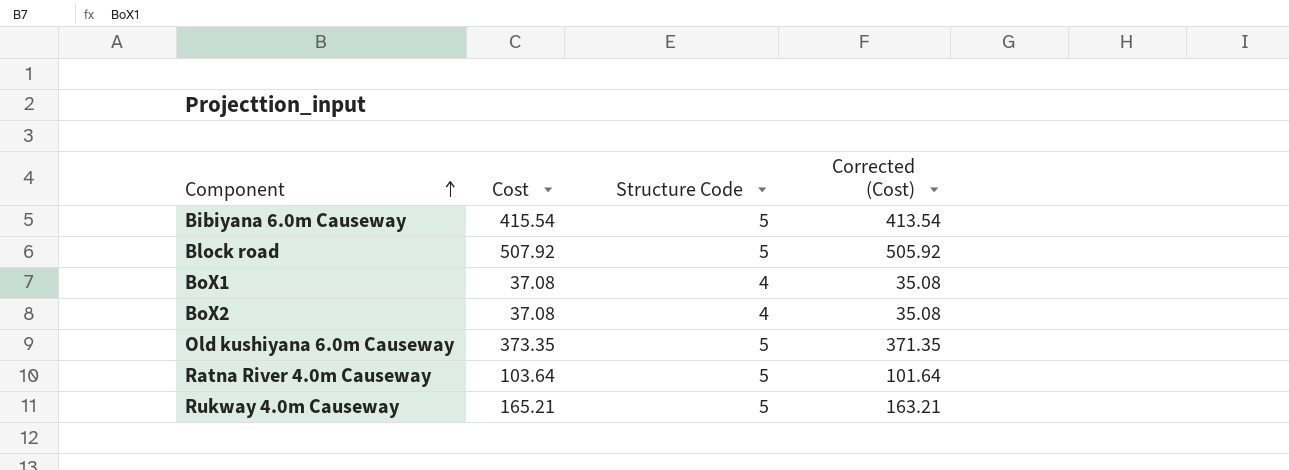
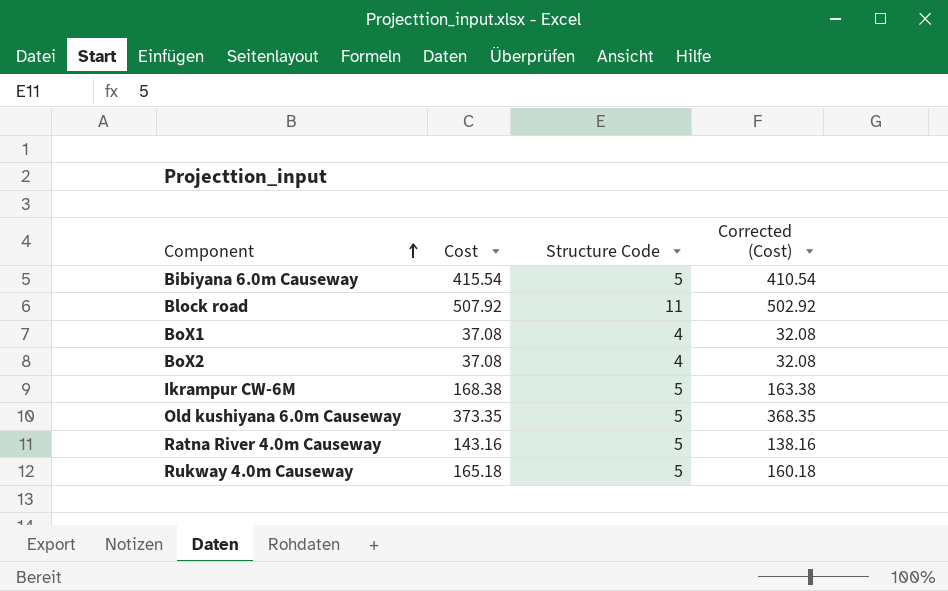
column Corrected (Cost) | formula: [Cost] - 2 -> [Cost] - 5
Block road | Structure Code: 5 -> 11
row Ikrampur CW-6M: none -> 168.38 | 5 | 163.38
Ratna River 4.0m Causeway | Cost: 103.64 -> 143.16
Rukway 4.0m Causeway | Cost: 165.21 -> 165.18

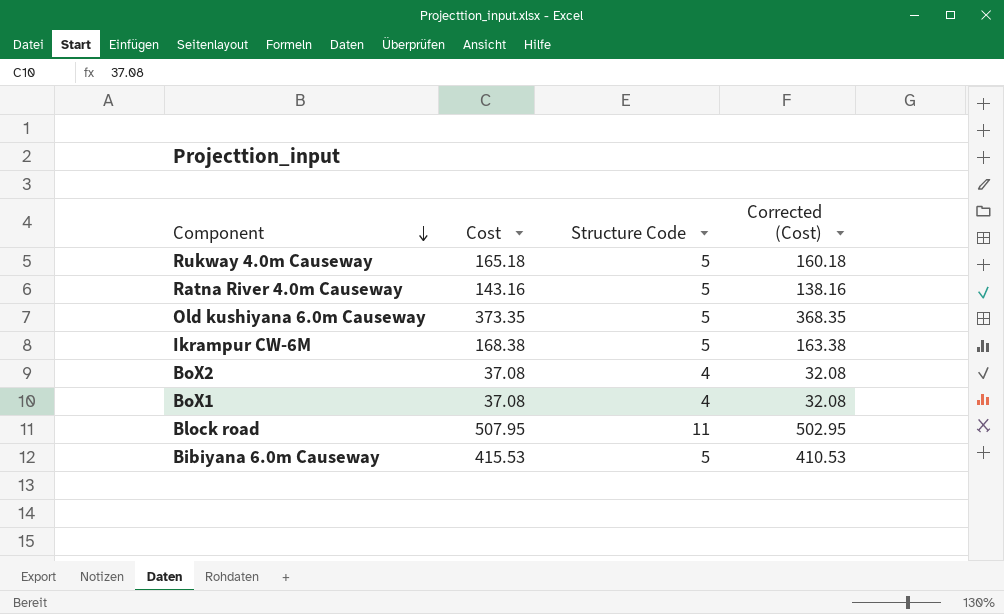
row order: Component ascending -> Component descending
Block road | Cost: 507.92 -> 507.95
Block road | Corrected (Cost): 502.92 -> 502.95
Bibiyana 6.0m Causeway | Cost: 415.54 -> 415.53
Bibiyana 6.0m Causeway | Corrected (Cost): 410.54 -> 410.53

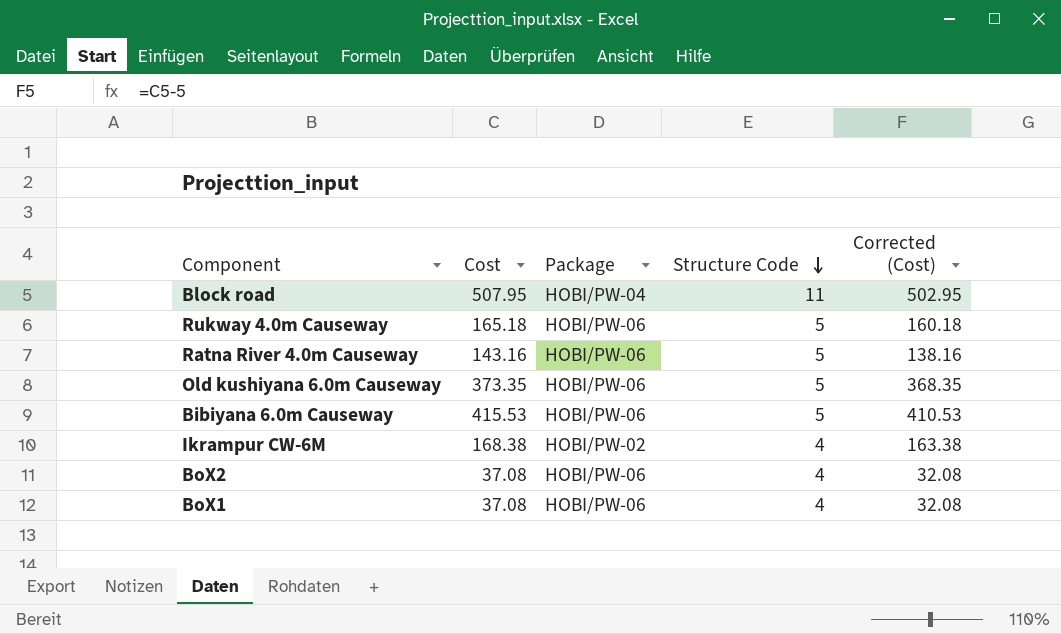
row order: Component descending -> Structure Code descending
column Package | position: none -> 3
Ikrampur CW-6M | Structure Code: 5 -> 4

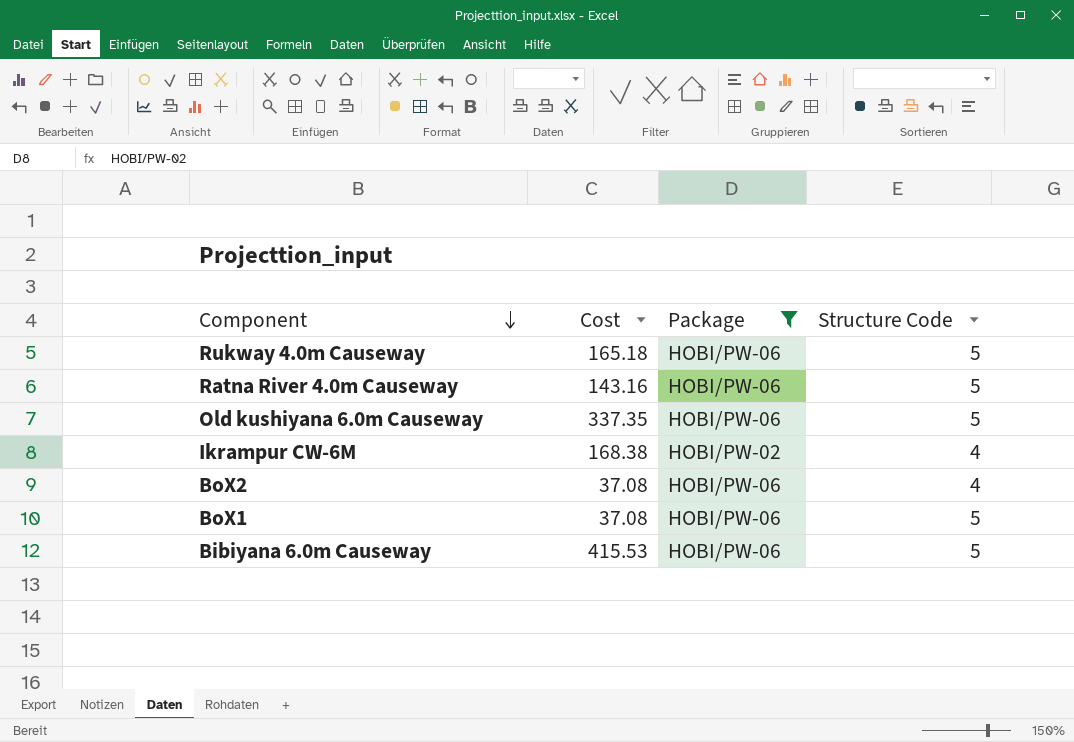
filter: none -> Package != HOBI/PW-04
row order: Structure Code descending -> Component descending
column Corrected (Cost) | formula: [Cost] - 5 -> none
Old kushiyana 6.0m Causeway | Cost: 373.35 -> 337.35
BoX1 | Structure Code: 4 -> 5

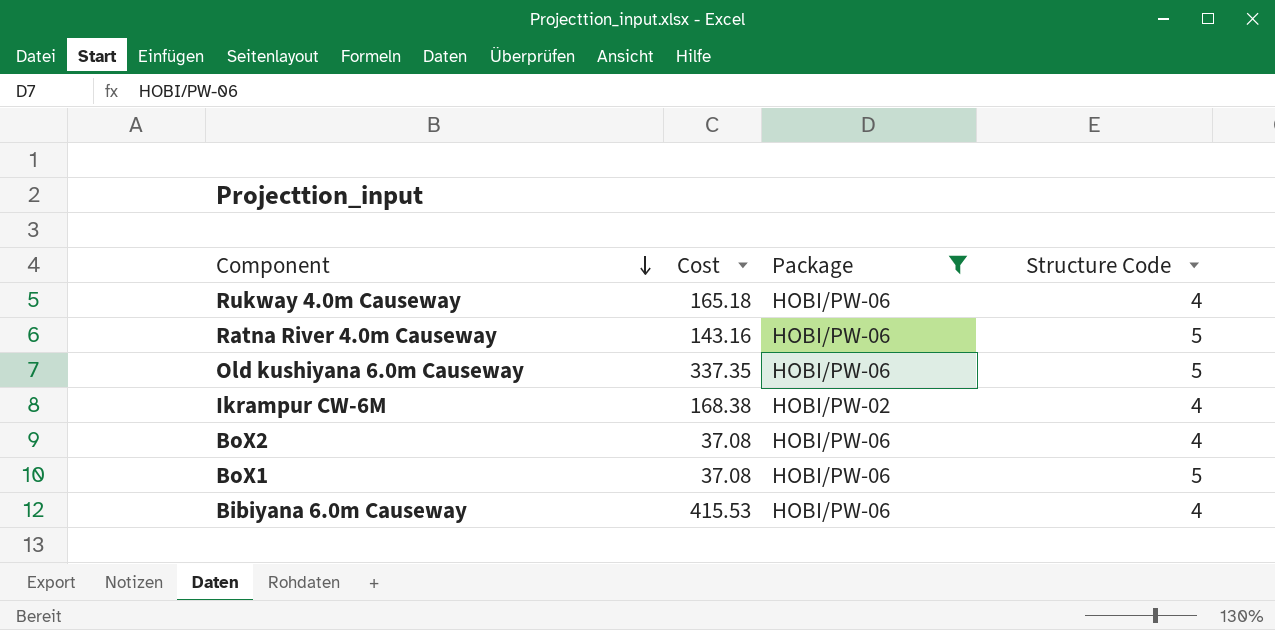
Rukway 4.0m Causeway | Structure Code: 5 -> 4
Bibiyana 6.0m Causeway | Structure Code: 5 -> 4

